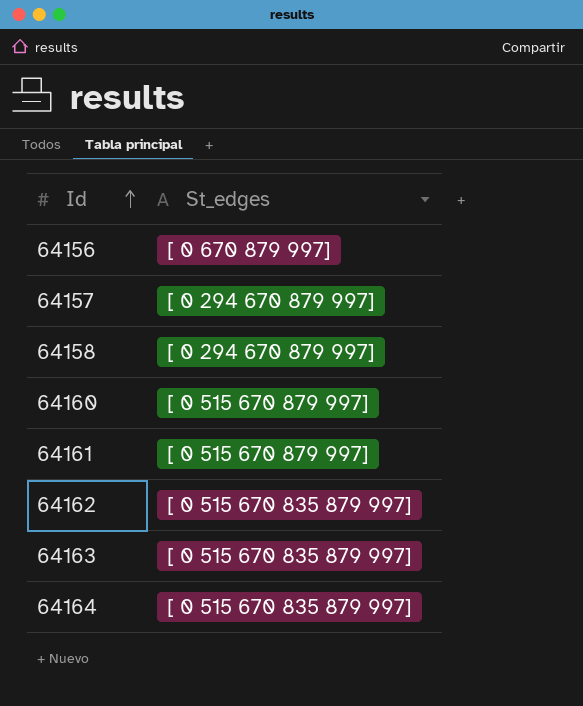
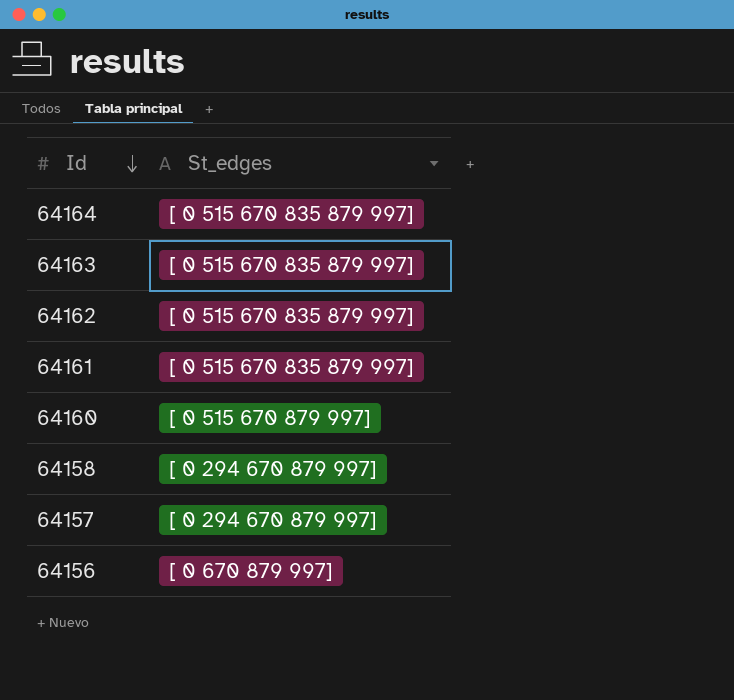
row order: Id ascending -> Id descending
64161 | St_edges: [ 0 515 670 879 997] -> [ 0 515 670 835 879 997]

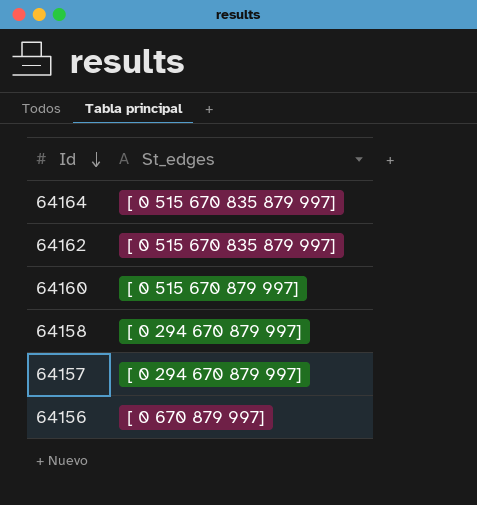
row 64163: [ 0 515 670 835 879 997] -> none
row 64161: [ 0 515 670 835 879 997] -> none

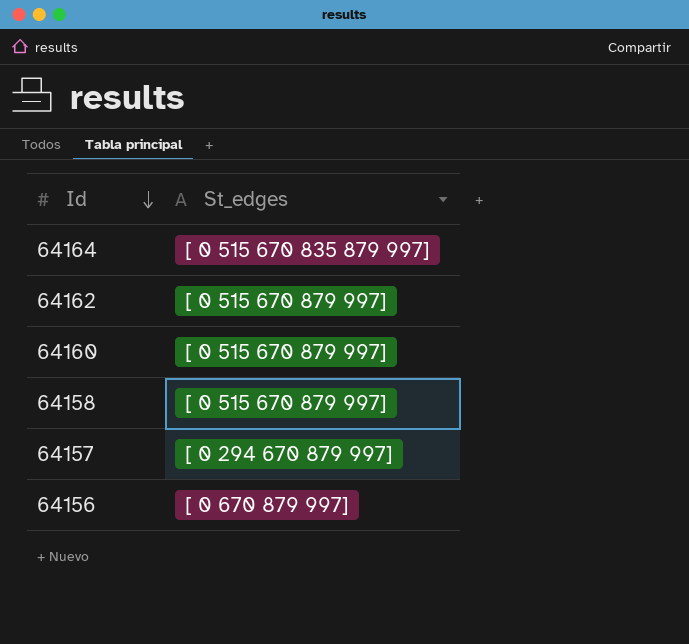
64162 | St_edges: [ 0 515 670 835 879 997] -> [ 0 515 670 879 997]
64158 | St_edges: [ 0 294 670 879 997] -> [ 0 515 670 879 997]

